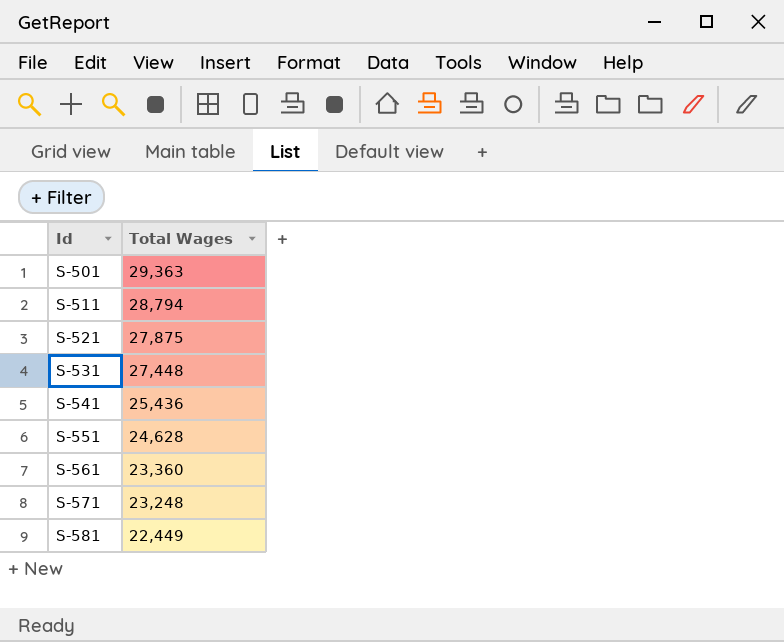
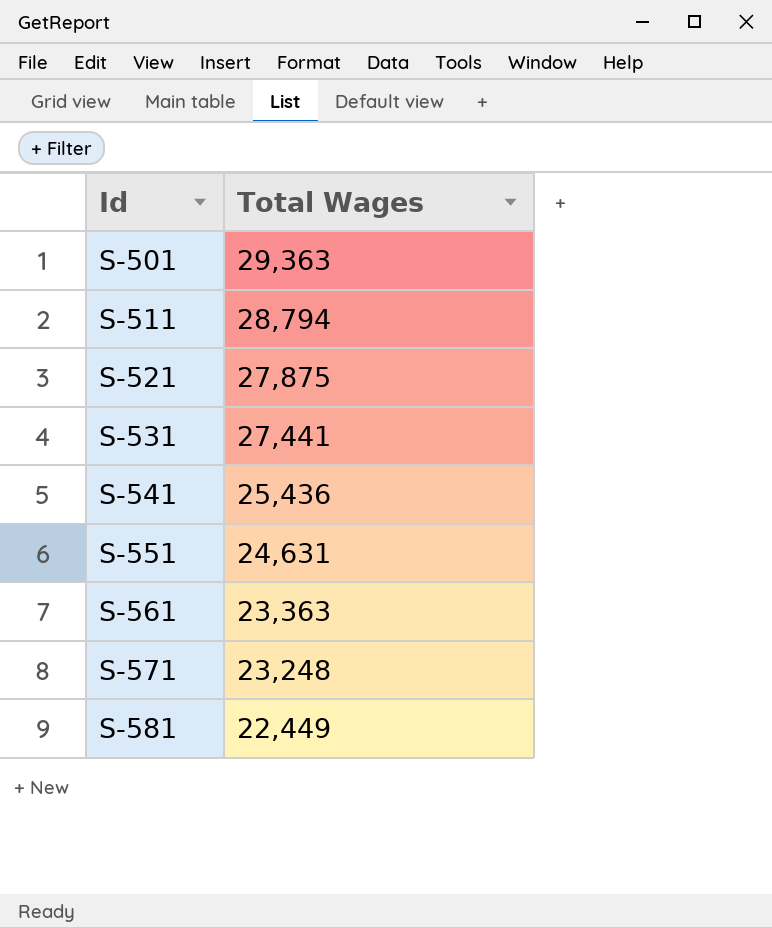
S-531 | Total Wages: 27,448 -> 27,441
S-551 | Total Wages: 24,628 -> 24,631
S-561 | Total Wages: 23,360 -> 23,363

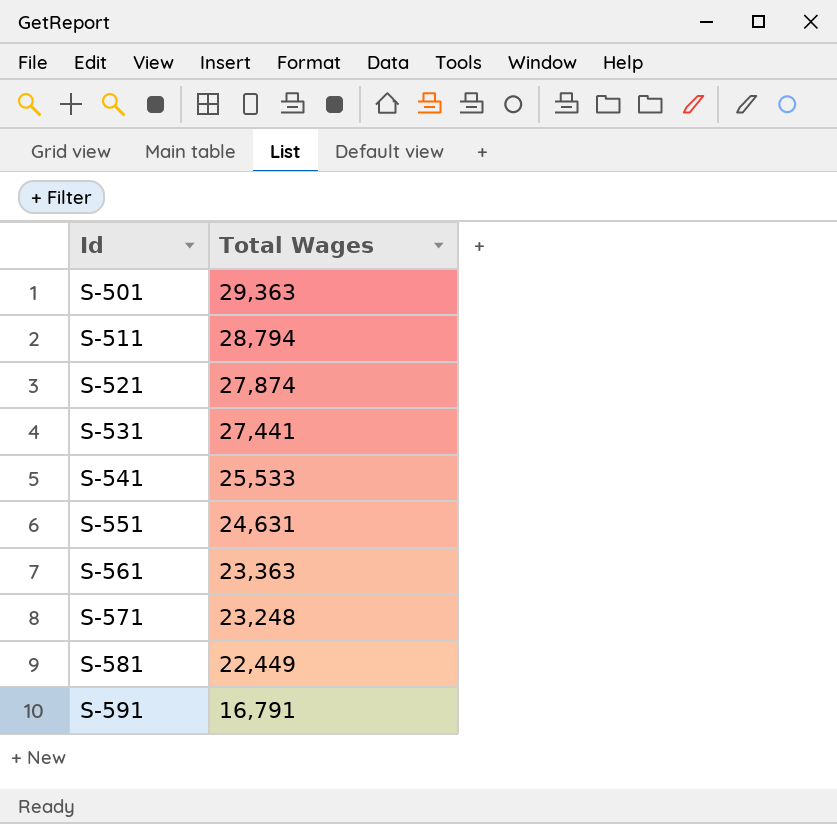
S-521 | Total Wages: 27,875 -> 27,874
S-541 | Total Wages: 25,436 -> 25,533
row S-591: none -> 16,791

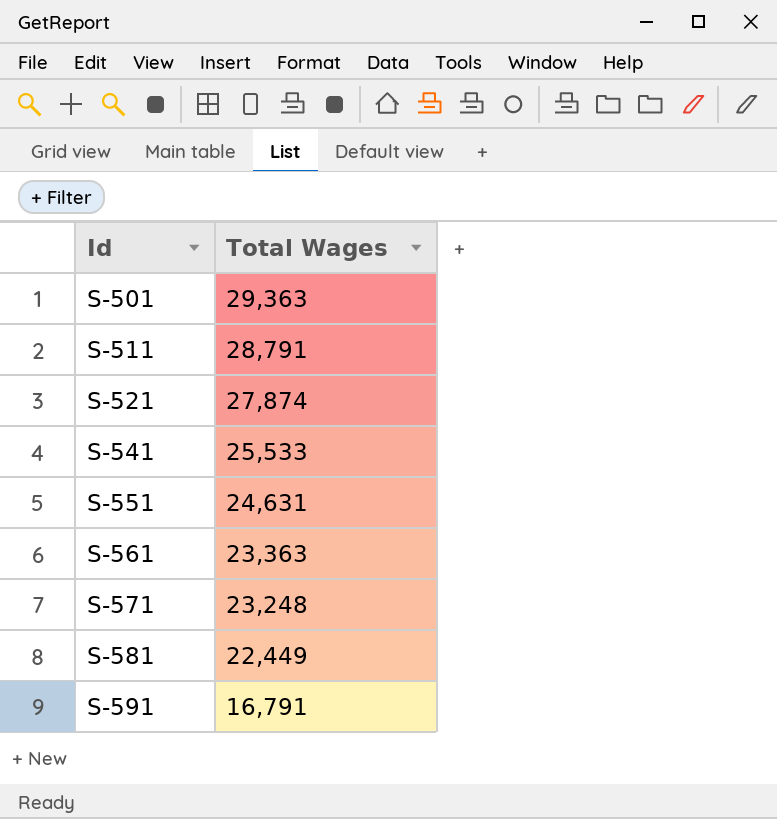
row S-531: 27,441 -> none
S-511 | Total Wages: 28,794 -> 28,791

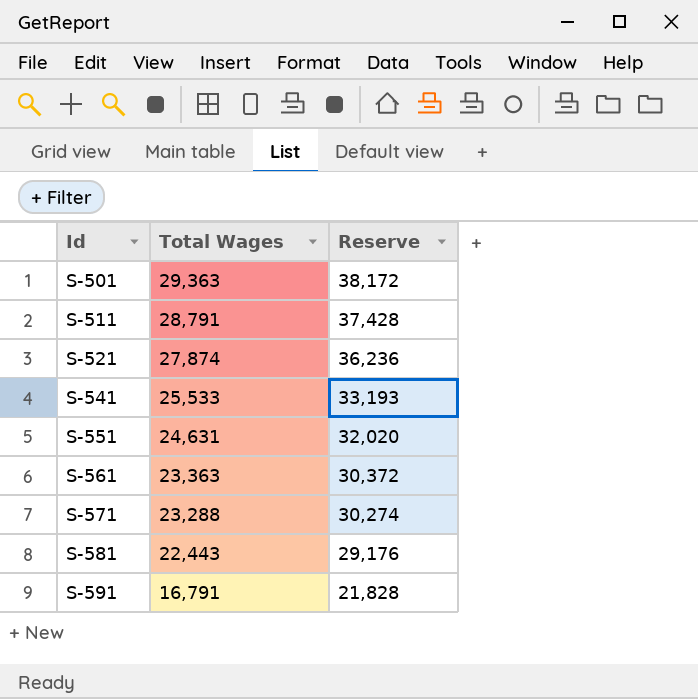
column Reserve | formula: none -> [Total Wages] * 1.3
S-571 | Total Wages: 23,248 -> 23,288
S-581 | Total Wages: 22,449 -> 22,443

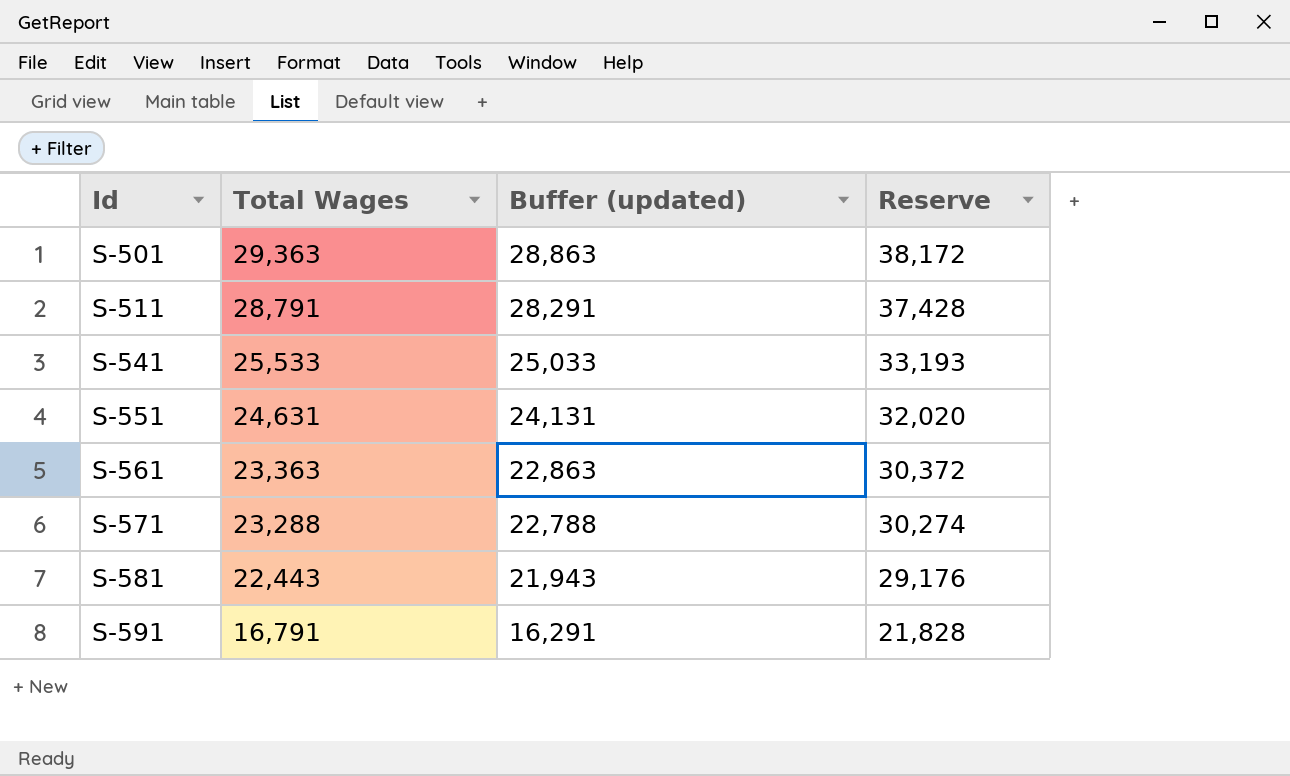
column Buffer (updated) | formula: none -> [Total Wages] - 500
row S-521: 27,874 | 36,236 -> none

